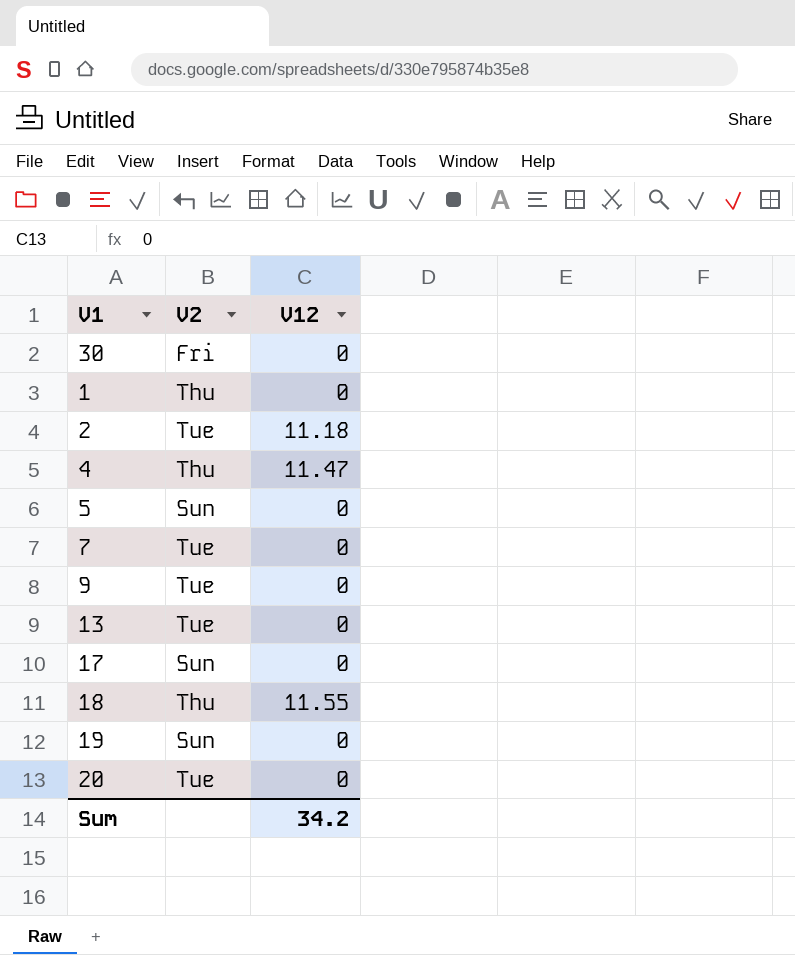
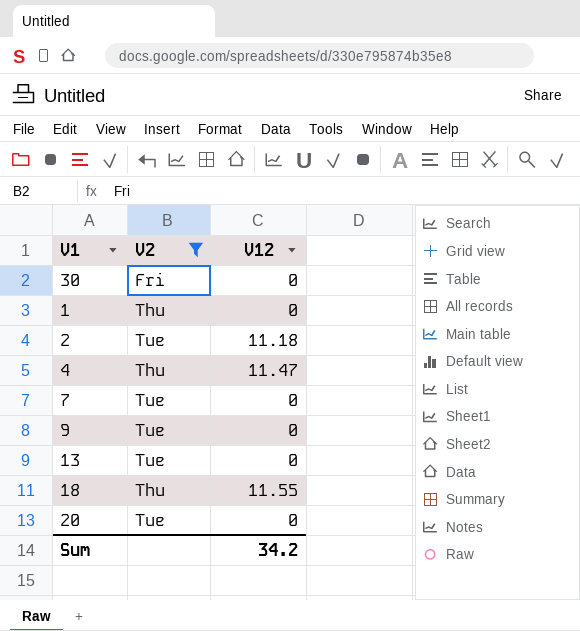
filter: none -> V2 != Sun

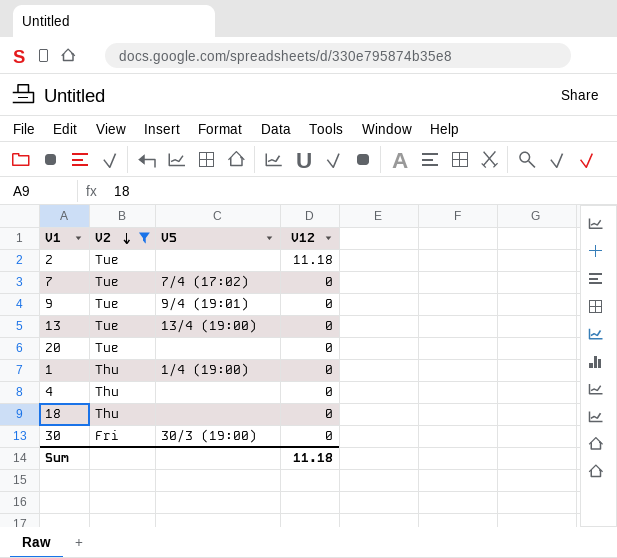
row order: none -> V2 descending
column V5 | position: none -> 3
4 | V12: 11.47 -> 0
18 | V12: 11.55 -> 0
Sum | V12: 34.2 -> 11.18

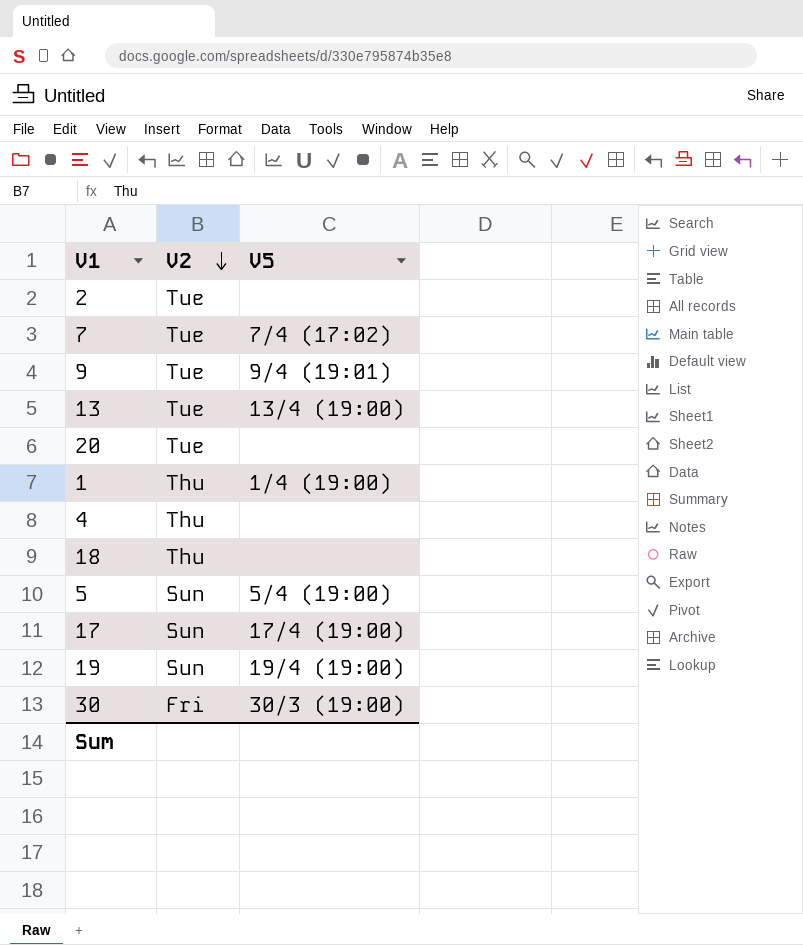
filter: V2 != Sun -> none
column V12 | position: 4 -> none

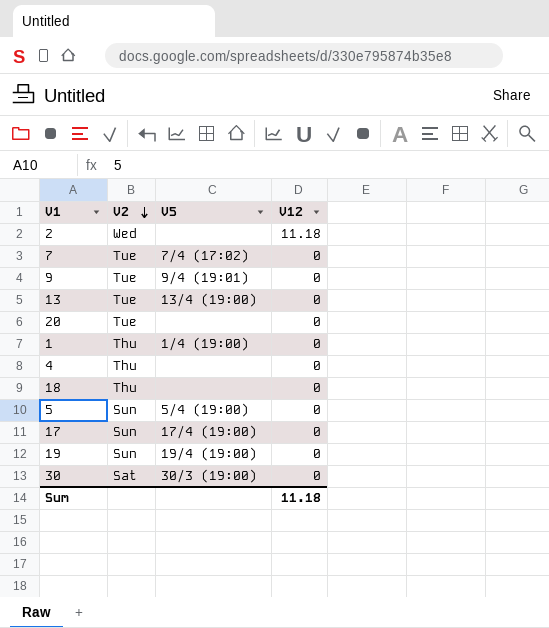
column V12 | position: none -> 4
2 | V2: Tue -> Wed
30 | V2: Fri -> Sat

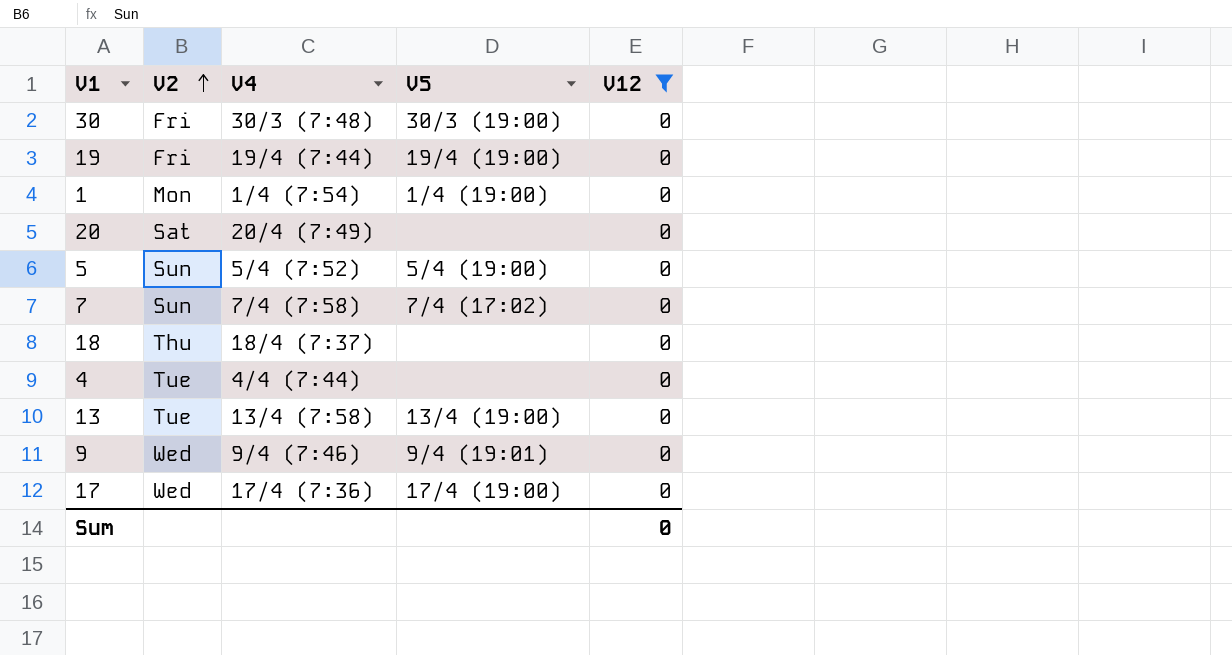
filter: none -> V12 = 0
row order: V2 descending -> V2 ascending
column V4 | position: none -> 3
30 | V2: Sat -> Fri
19 | V2: Sun -> Fri
1 | V2: Thu -> Mon
20 | V2: Tue -> Sat
7 | V2: Tue -> Sun
4 | V2: Thu -> Tue
9 | V2: Tue -> Wed
17 | V2: Sun -> Wed
Sum | V12: 11.18 -> 0

